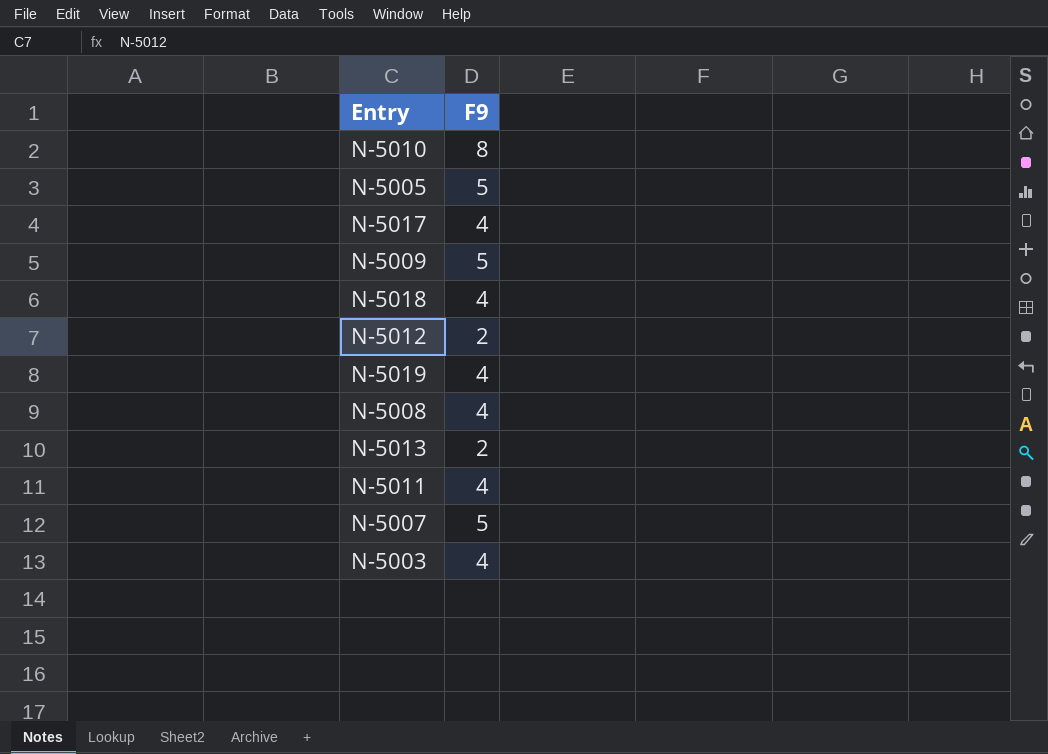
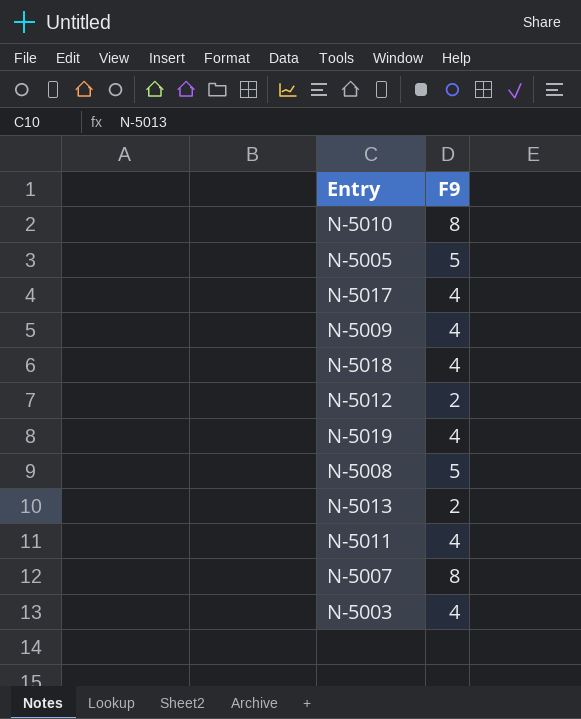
N-5009 | F9: 5 -> 4
N-5008 | F9: 4 -> 5
N-5007 | F9: 5 -> 8

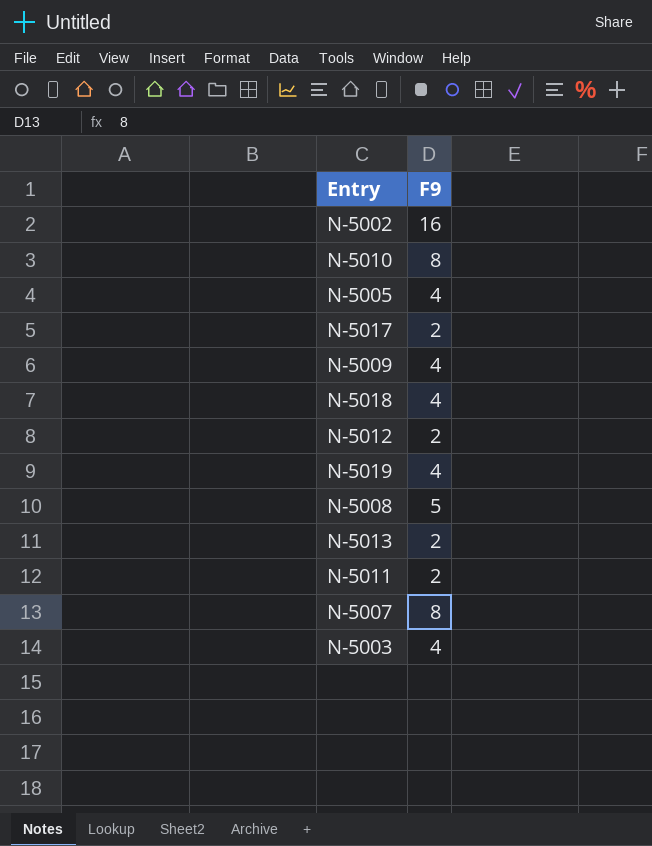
row N-5002: none -> 16
N-5005 | F9: 5 -> 4
N-5017 | F9: 4 -> 2
N-5011 | F9: 4 -> 2

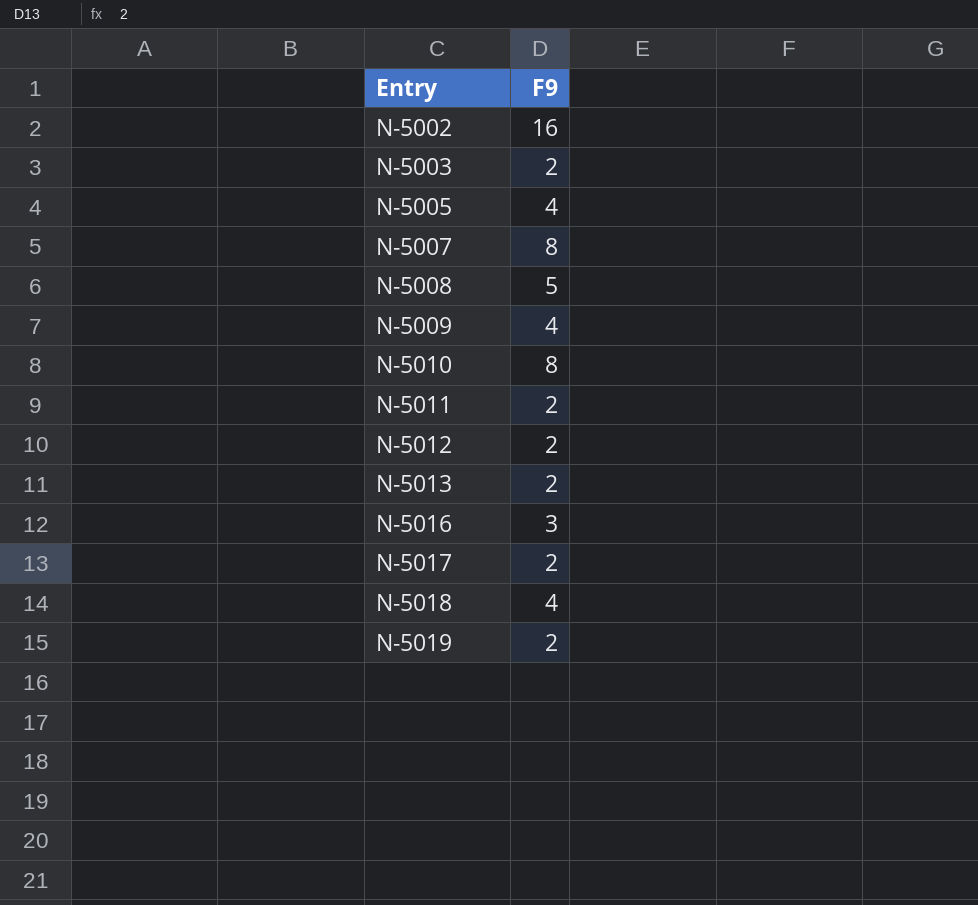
row order: none -> Entry ascending
N-5003 | F9: 4 -> 2
row N-5016: none -> 3
N-5019 | F9: 4 -> 2

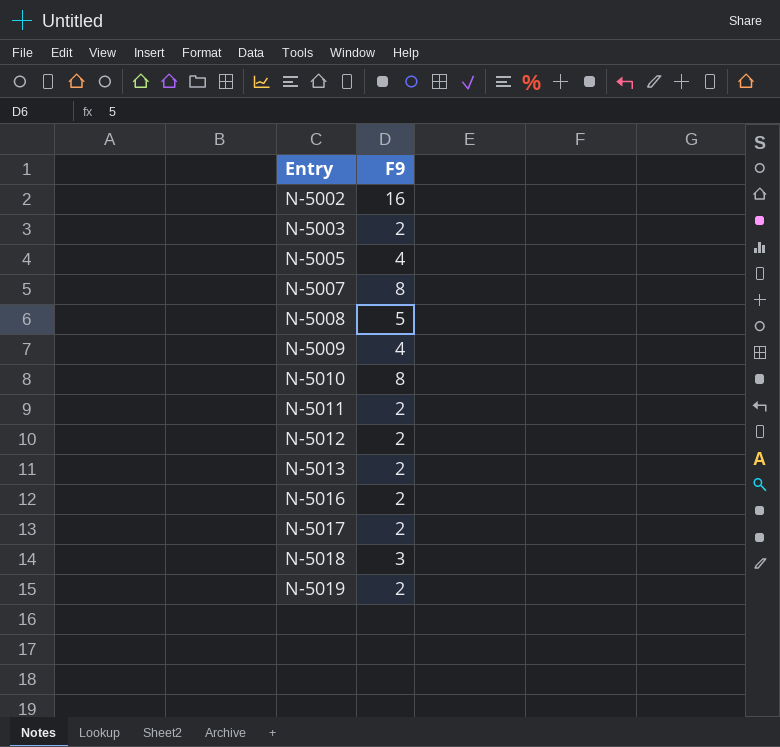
N-5016 | F9: 3 -> 2
N-5018 | F9: 4 -> 3

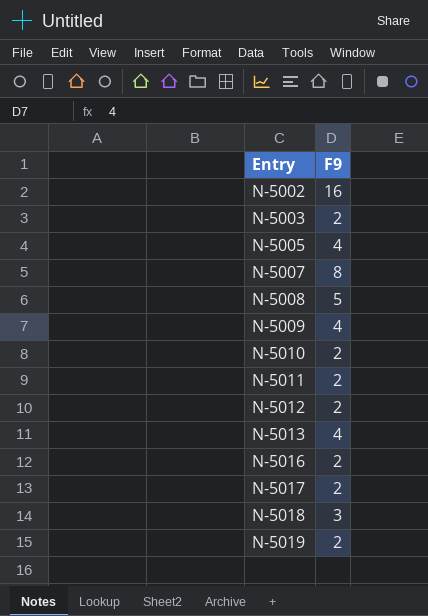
N-5010 | F9: 8 -> 2
N-5013 | F9: 2 -> 4

